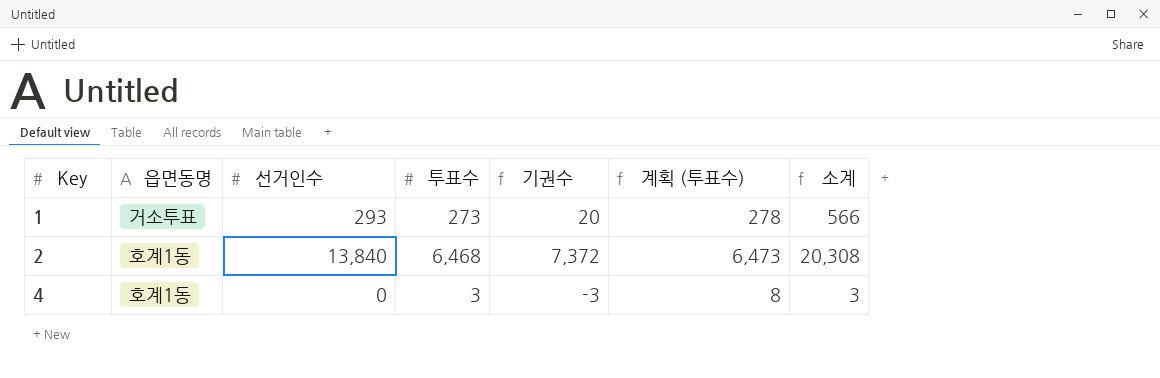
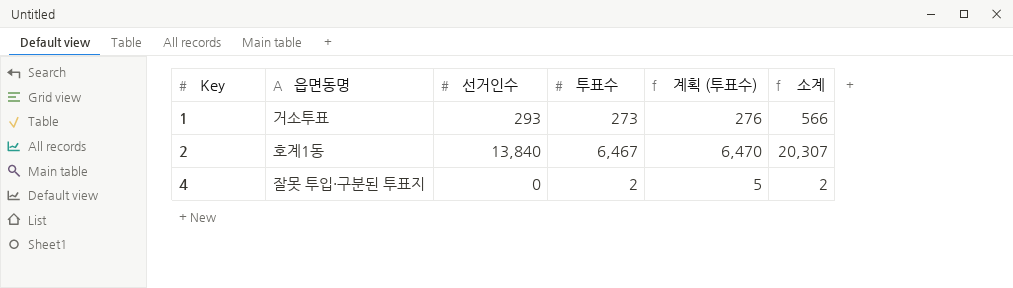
column 기권수 | formula: [선거인수] - [투표수] -> none
column 계획 (투표수) | formula: [투표수] + 5 -> [투표수] + 3
2 | 투표수: 6,468 -> 6,467
2 | 소계: 20,308 -> 20,307
4 | 읍면동명: 호계1동 -> 잘못 투입·구분된 투표지
4 | 투표수: 3 -> 2
4 | 소계: 3 -> 2

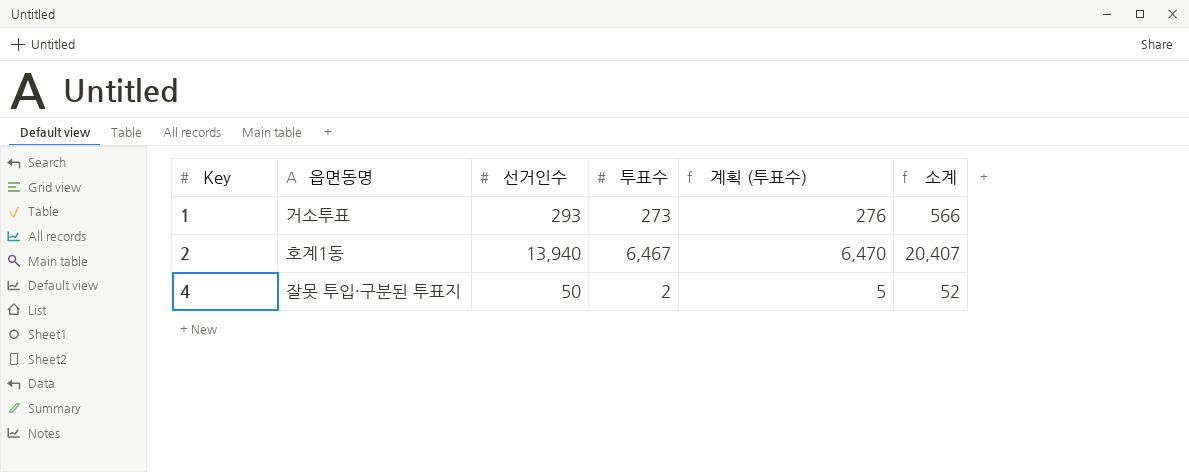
2 | 선거인수: 13,840 -> 13,940
2 | 소계: 20,307 -> 20,407
4 | 선거인수: 0 -> 50
4 | 소계: 2 -> 52

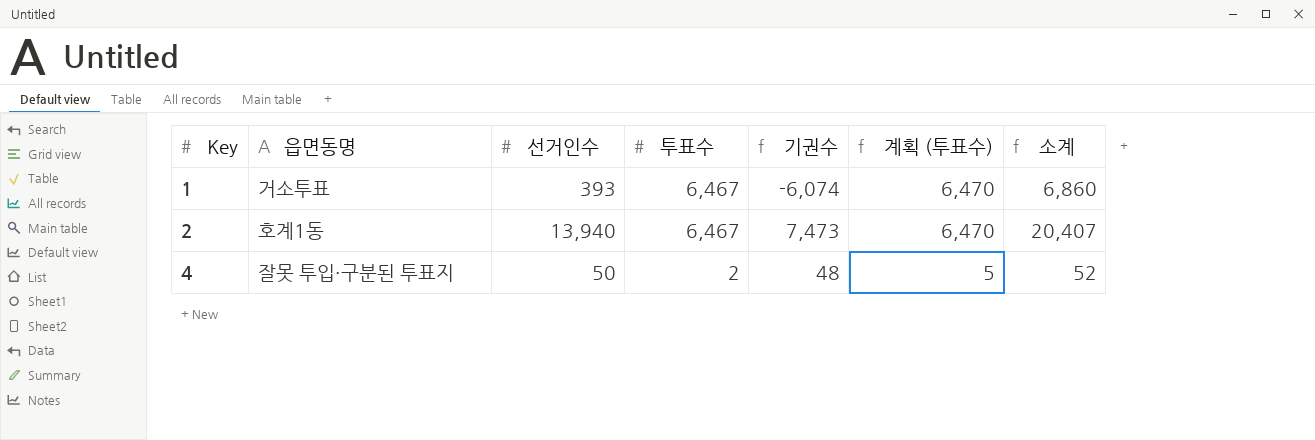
column 기권수 | formula: none -> [선거인수] - [투표수]
1 | 선거인수: 293 -> 393
1 | 투표수: 273 -> 6,467
1 | 계획 (투표수): 276 -> 6,470
1 | 소계: 566 -> 6,860

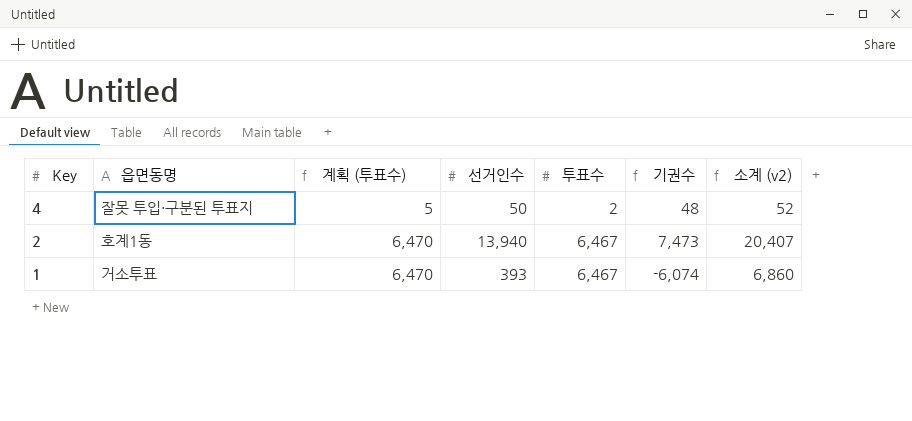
row order: Key ascending -> Key descending
column 계획 (투표수) | position: 6 -> 3
column name: 소계 -> 소계 (v2)

